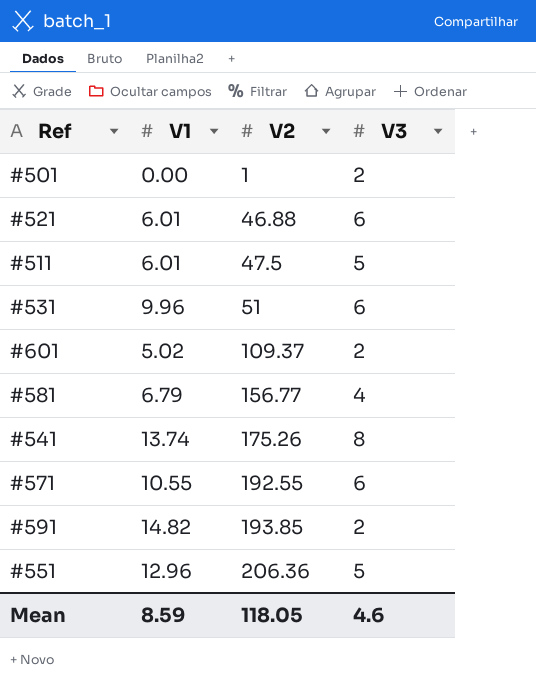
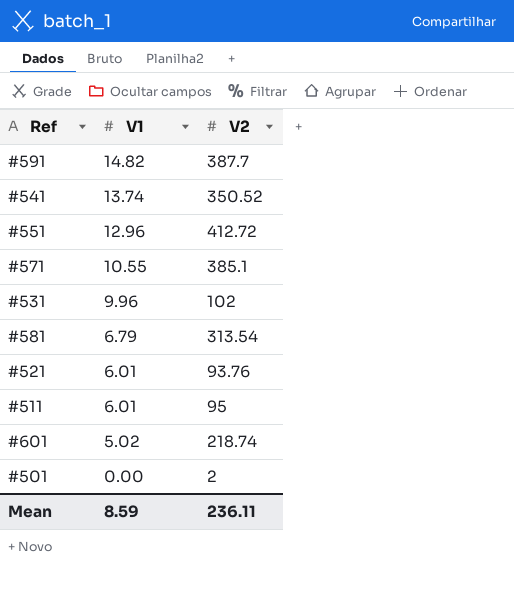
row order: V2 ascending -> V1 descending
column V3 | position: 4 -> none
#591 | V2: 193.85 -> 387.7
#541 | V2: 175.26 -> 350.52
#551 | V2: 206.36 -> 412.72
#571 | V2: 192.55 -> 385.1
#531 | V2: 51 -> 102
#581 | V2: 156.77 -> 313.54
#521 | V2: 46.88 -> 93.76
#511 | V2: 47.5 -> 95
#601 | V2: 109.37 -> 218.74
#501 | V2: 1 -> 2
Mean | V2: 118.05 -> 236.11

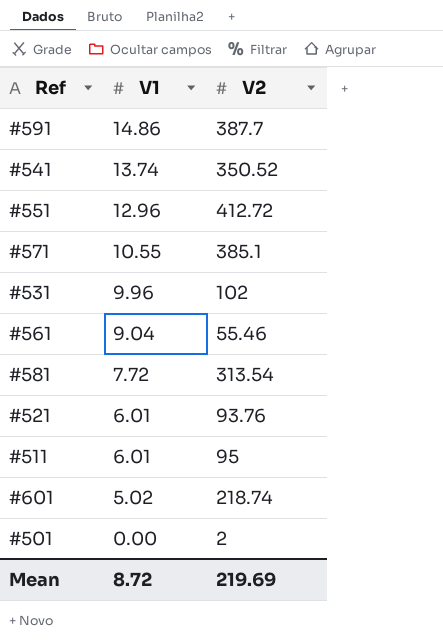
#591 | V1: 14.82 -> 14.86
row #561: none -> 9.04 | 55.46
#581 | V1: 6.79 -> 7.72
Mean | V1: 8.59 -> 8.72
Mean | V2: 236.11 -> 219.69

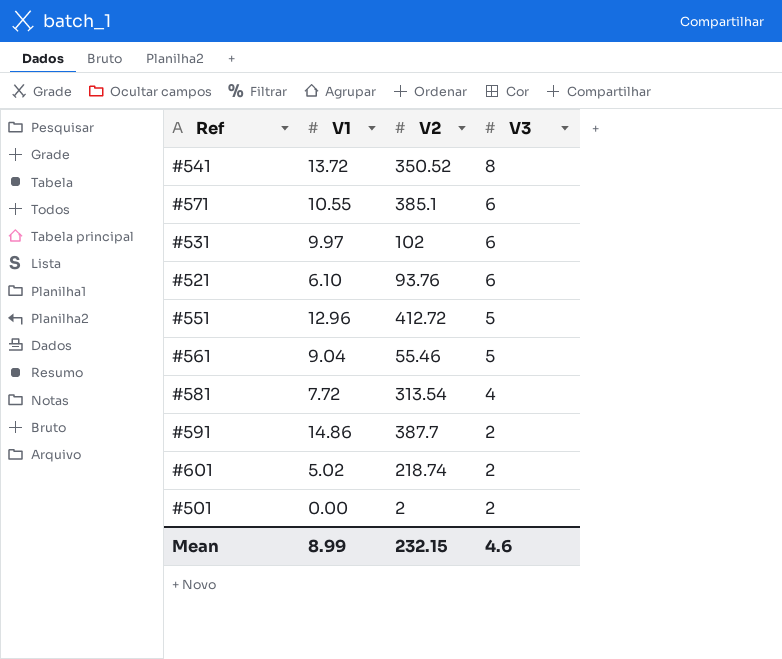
row order: V1 descending -> V3 descending
column V3 | position: none -> 4
row #511: 6.01 | 95 -> none
#541 | V1: 13.74 -> 13.72
#531 | V1: 9.96 -> 9.97
#521 | V1: 6.01 -> 6.10
Mean | V1: 8.72 -> 8.99
Mean | V2: 219.69 -> 232.15

